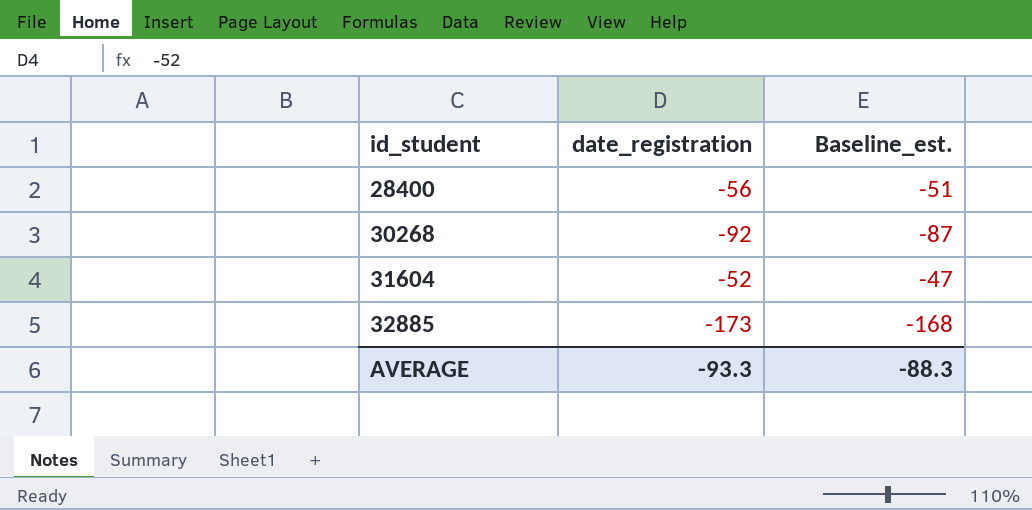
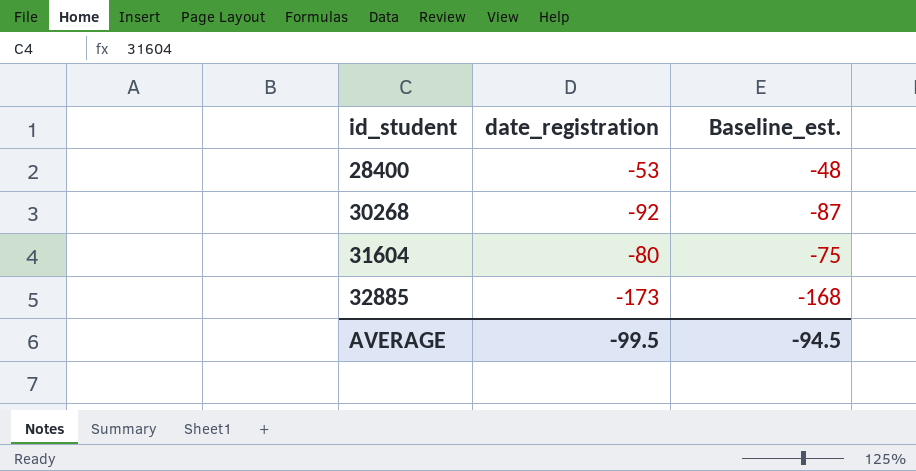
28400 | date_registration: -56 -> -53
28400 | Baseline_est.: -51 -> -48
31604 | date_registration: -52 -> -80
31604 | Baseline_est.: -47 -> -75
AVERAGE | date_registration: -93.3 -> -99.5
AVERAGE | Baseline_est.: -88.3 -> -94.5

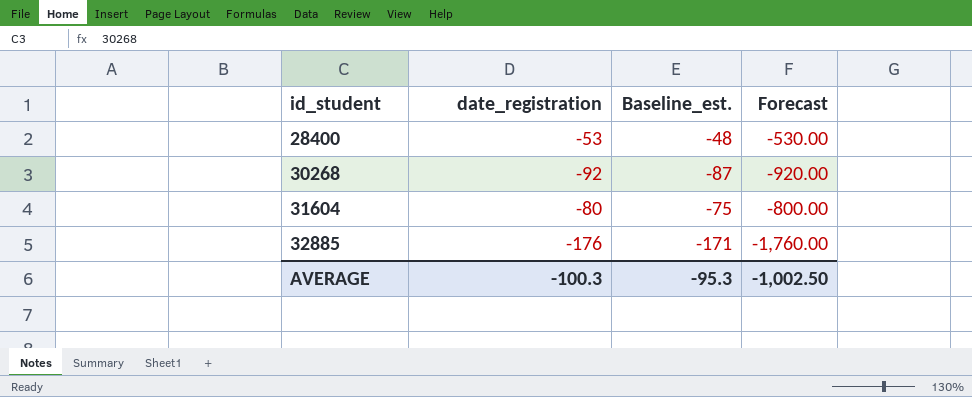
column Forecast | formula: none -> [date_registration] * 10
32885 | date_registration: -173 -> -176
32885 | Baseline_est.: -168 -> -171
AVERAGE | date_registration: -99.5 -> -100.3
AVERAGE | Baseline_est.: -94.5 -> -95.3

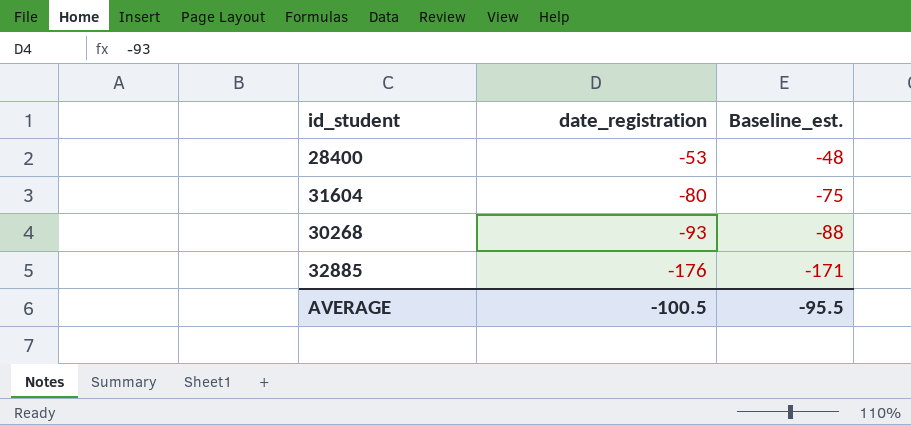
row order: id_student ascending -> date_registration descending
column Forecast | formula: [date_registration] * 10 -> none
30268 | date_registration: -92 -> -93
30268 | Baseline_est.: -87 -> -88
AVERAGE | date_registration: -100.3 -> -100.5
AVERAGE | Baseline_est.: -95.3 -> -95.5

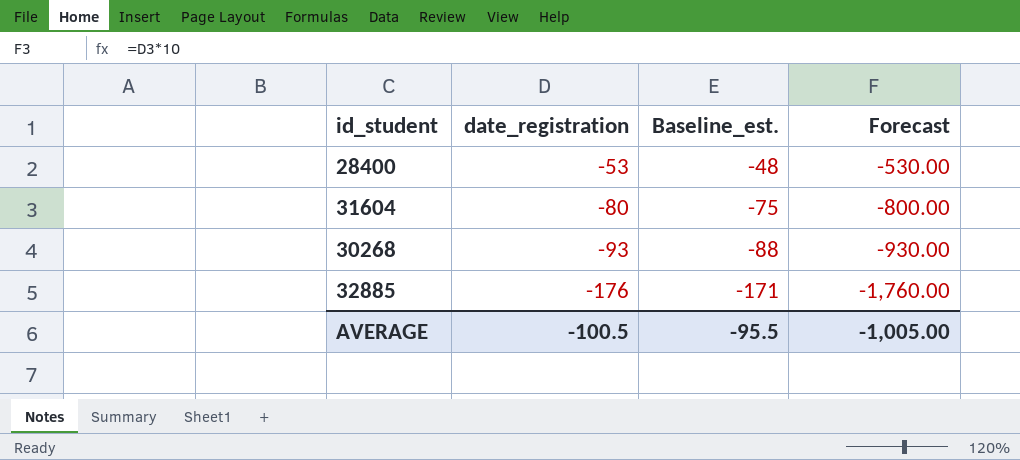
column Forecast | formula: none -> [date_registration] * 10

